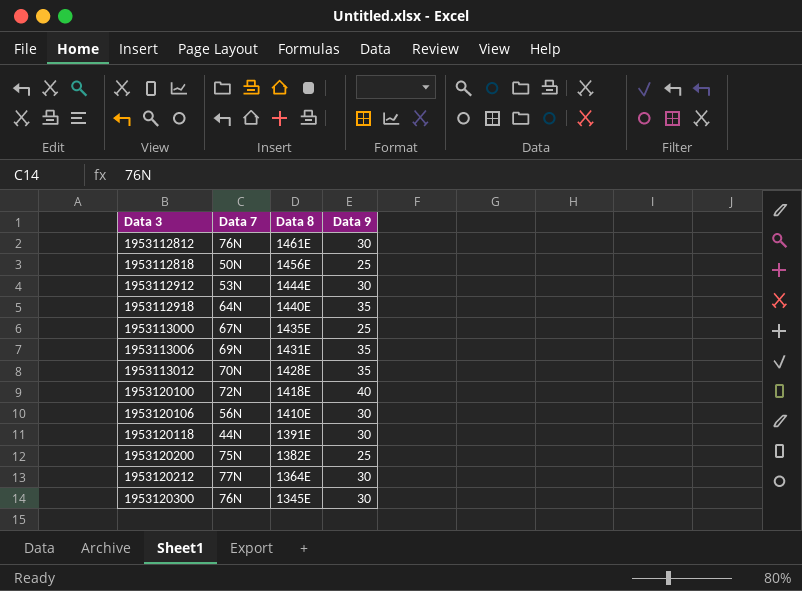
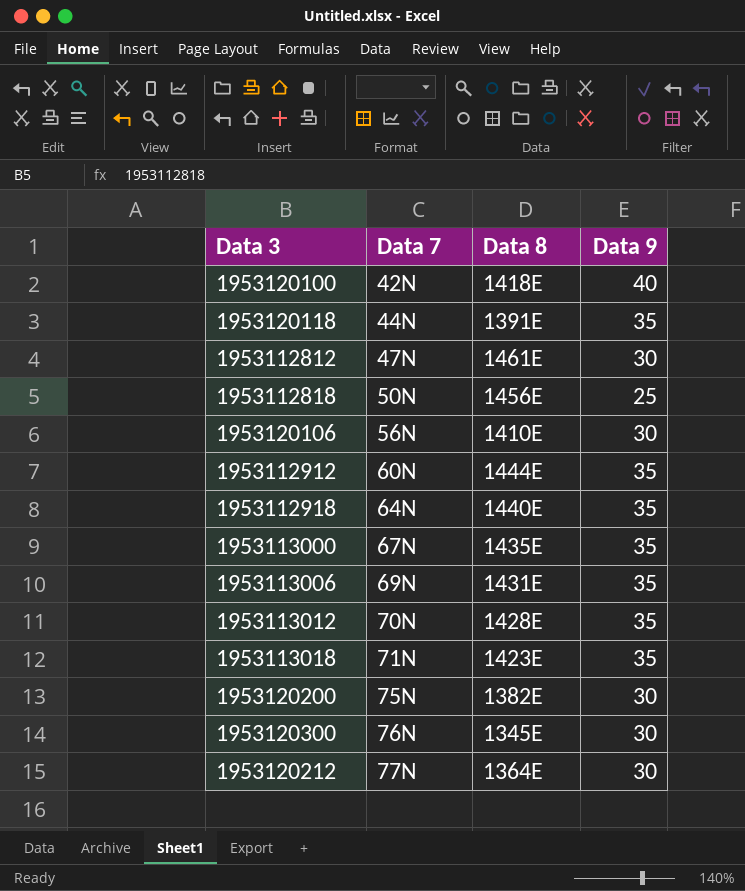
row order: Data 3 ascending -> Data 7 ascending
1953120100 | Data 7: 72N -> 42N
1953120118 | Data 9: 30 -> 35
1953112812 | Data 7: 76N -> 47N
1953112912 | Data 7: 53N -> 60N
1953112912 | Data 9: 30 -> 35
1953113000 | Data 9: 25 -> 35
row 1953113018: none -> 71N | 1423E | 35
1953120200 | Data 9: 25 -> 30

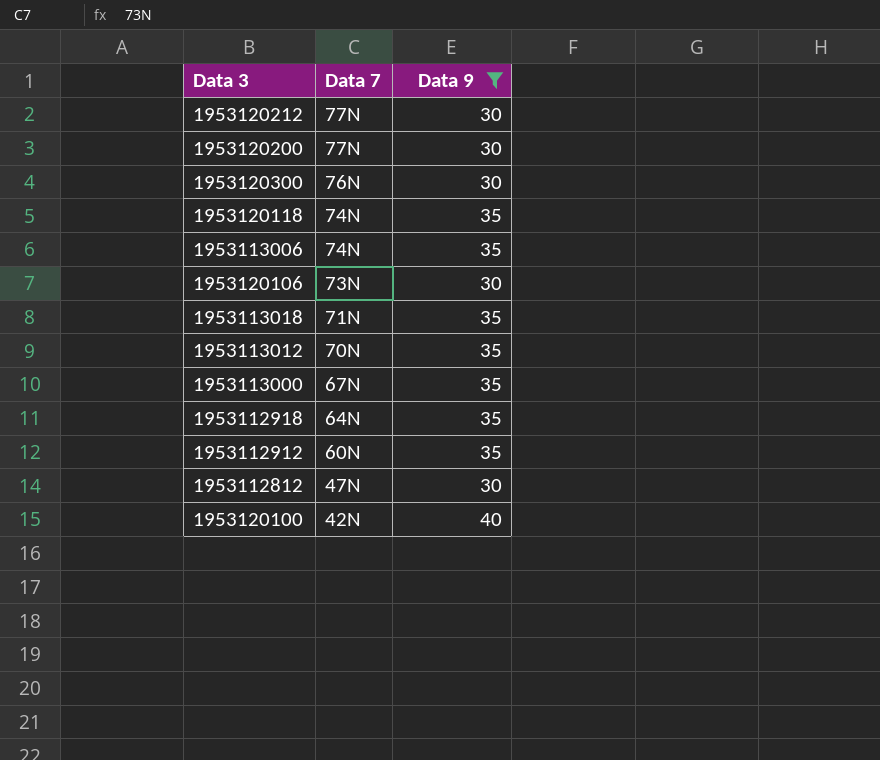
filter: none -> Data 9 != 25
row order: Data 7 ascending -> Data 7 descending
column Data 8 | position: 3 -> none
1953120200 | Data 7: 75N -> 77N
1953120118 | Data 7: 44N -> 74N
1953113006 | Data 7: 69N -> 74N
1953120106 | Data 7: 56N -> 73N

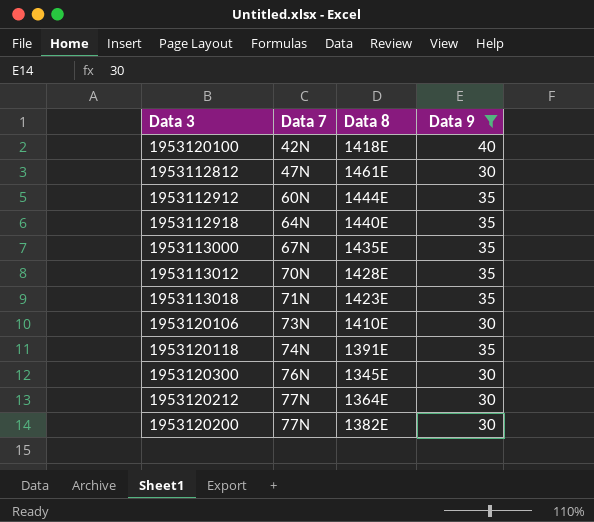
row order: Data 7 descending -> Data 7 ascending
column Data 8 | position: none -> 3
row 1953113006: 74N | 35 -> none

